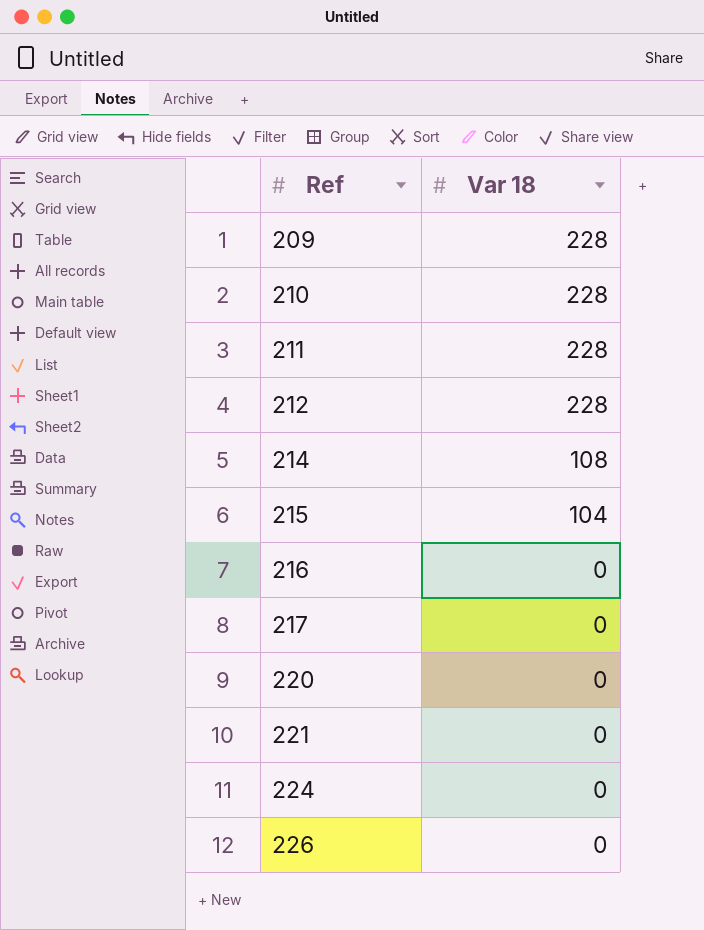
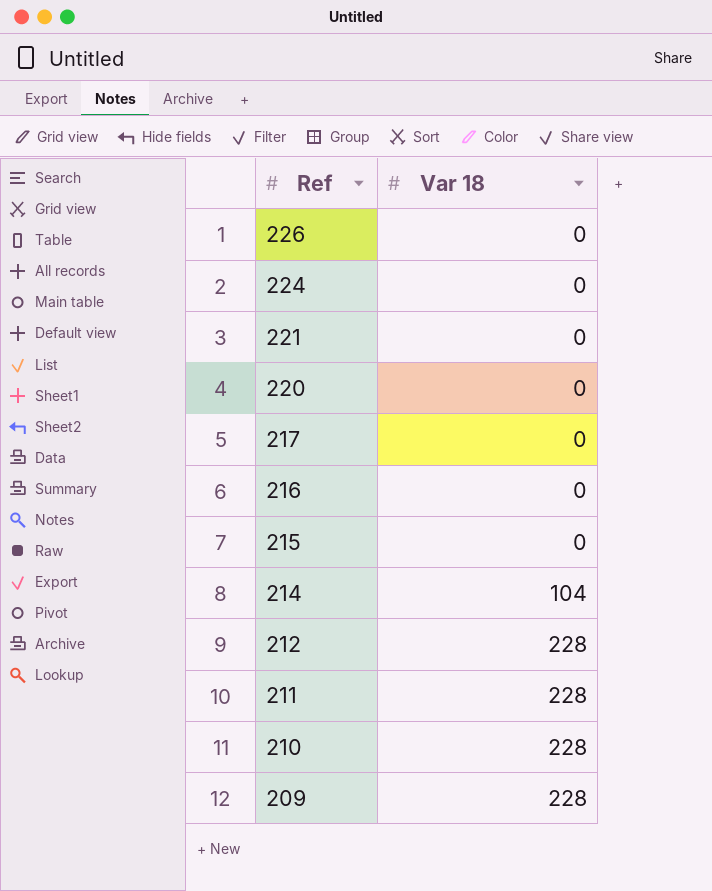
row order: Ref ascending -> Ref descending
215 | Var 18: 104 -> 0
214 | Var 18: 108 -> 104

